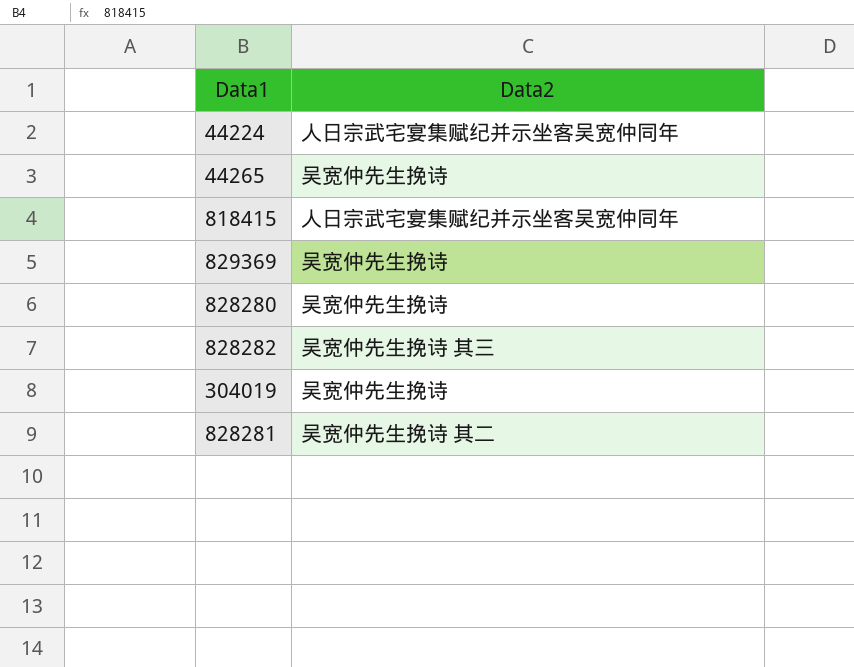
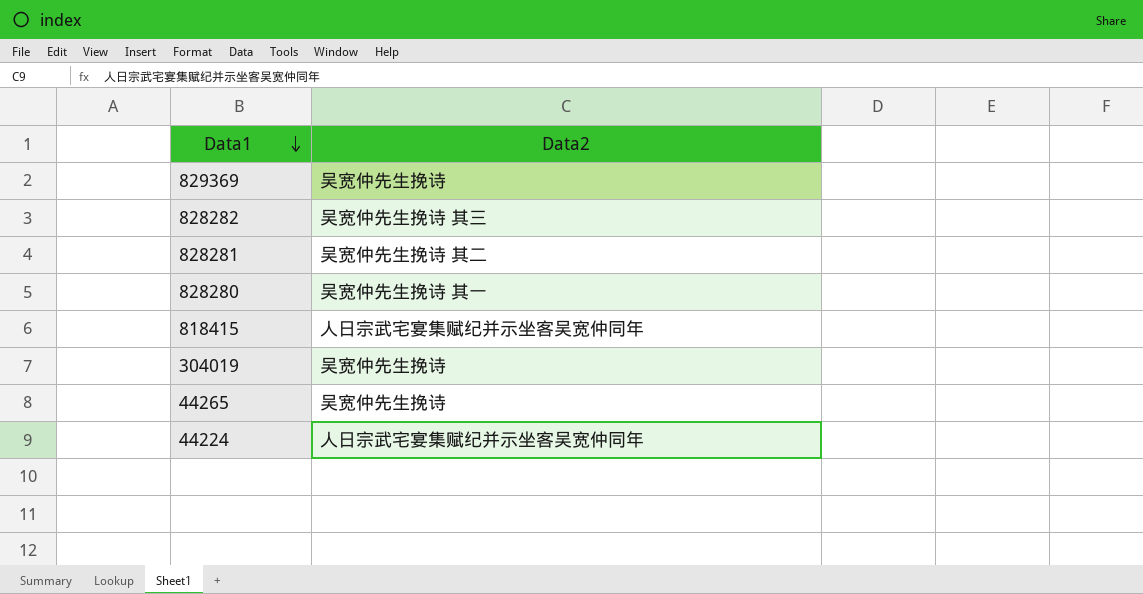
row order: none -> Data1 descending
828280 | Data2: 吴宽仲先生挽诗 -> 吴宽仲先生挽诗 其一

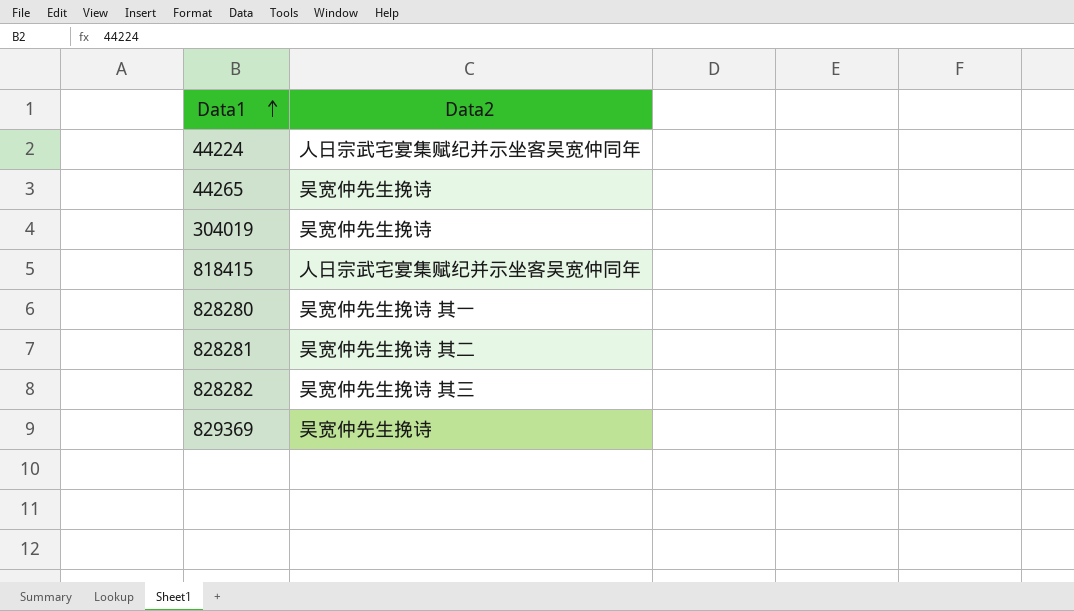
row order: Data1 descending -> Data1 ascending

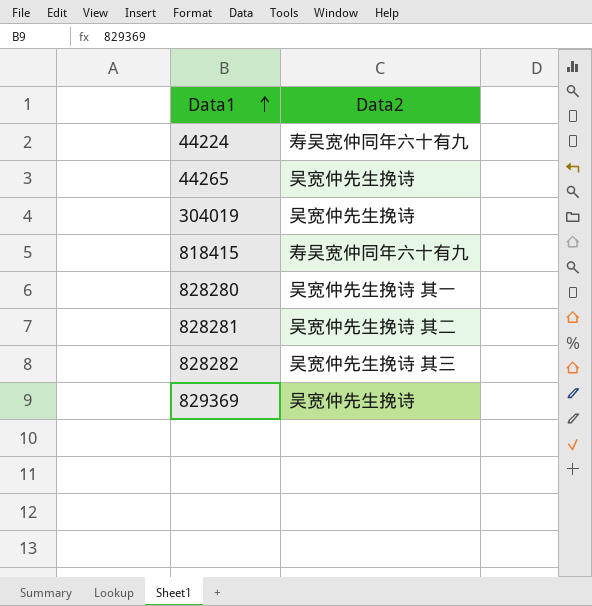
44224 | Data2: 人日宗武宅宴集赋纪并示坐客吴宽仲同年 -> 寿吴宽仲同年六十有九
818415 | Data2: 人日宗武宅宴集赋纪并示坐客吴宽仲同年 -> 寿吴宽仲同年六十有九

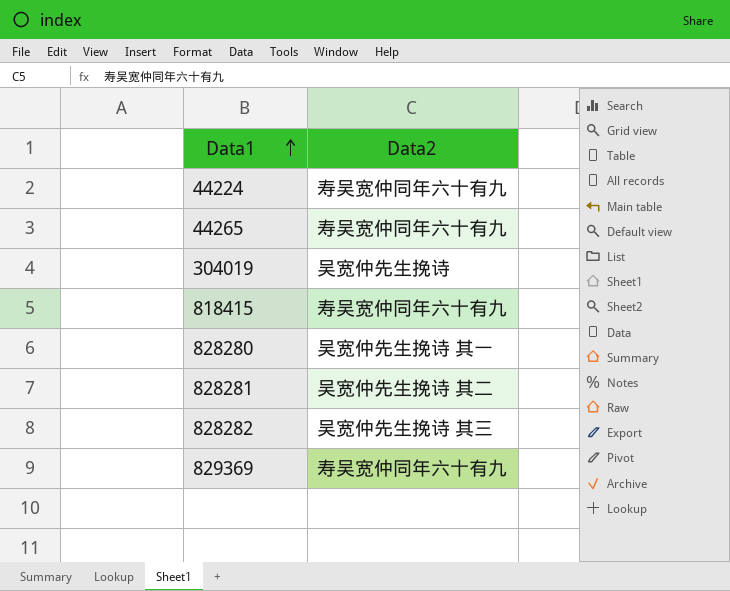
44265 | Data2: 吴宽仲先生挽诗 -> 寿吴宽仲同年六十有九
829369 | Data2: 吴宽仲先生挽诗 -> 寿吴宽仲同年六十有九

